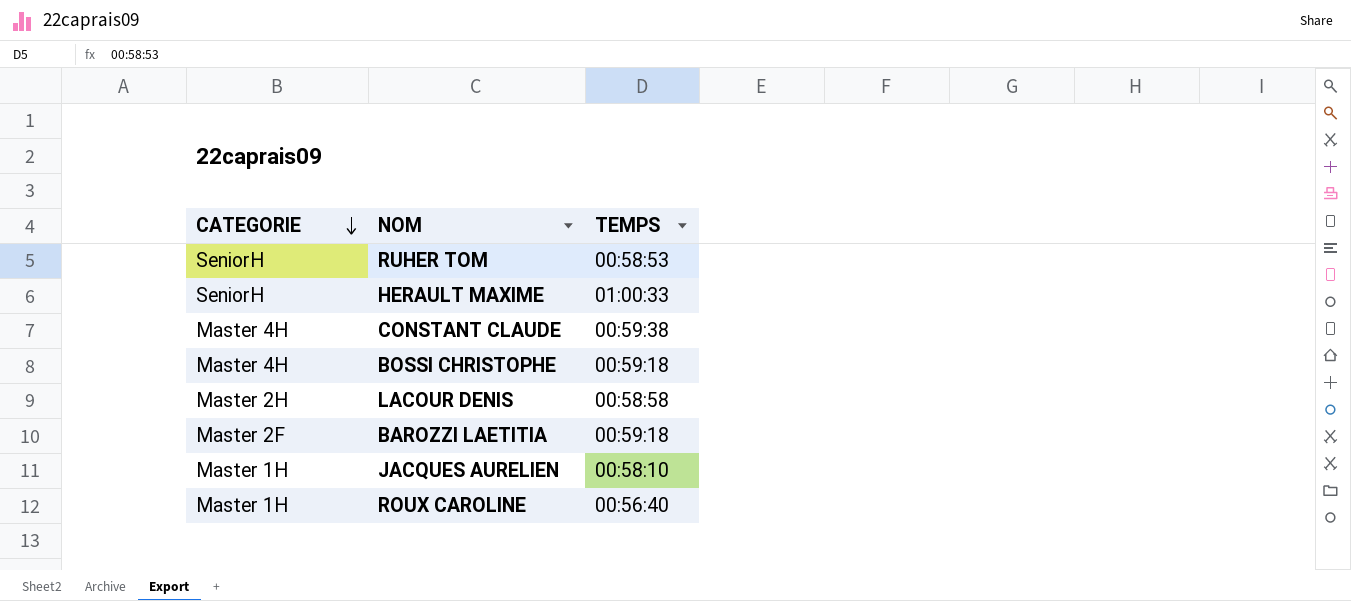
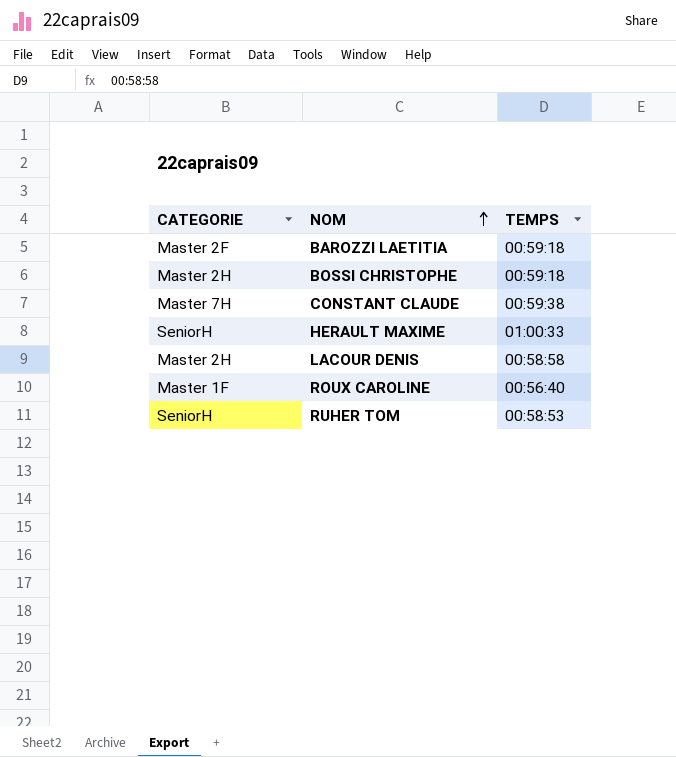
row order: CATEGORIE descending -> NOM ascending
row JACQUES AURELIEN: Master 1H | 00:58:10 -> none
BOSSI CHRISTOPHE | CATEGORIE: Master 4H -> Master 2H
CONSTANT CLAUDE | CATEGORIE: Master 4H -> Master 7H
ROUX CAROLINE | CATEGORIE: Master 1H -> Master 1F

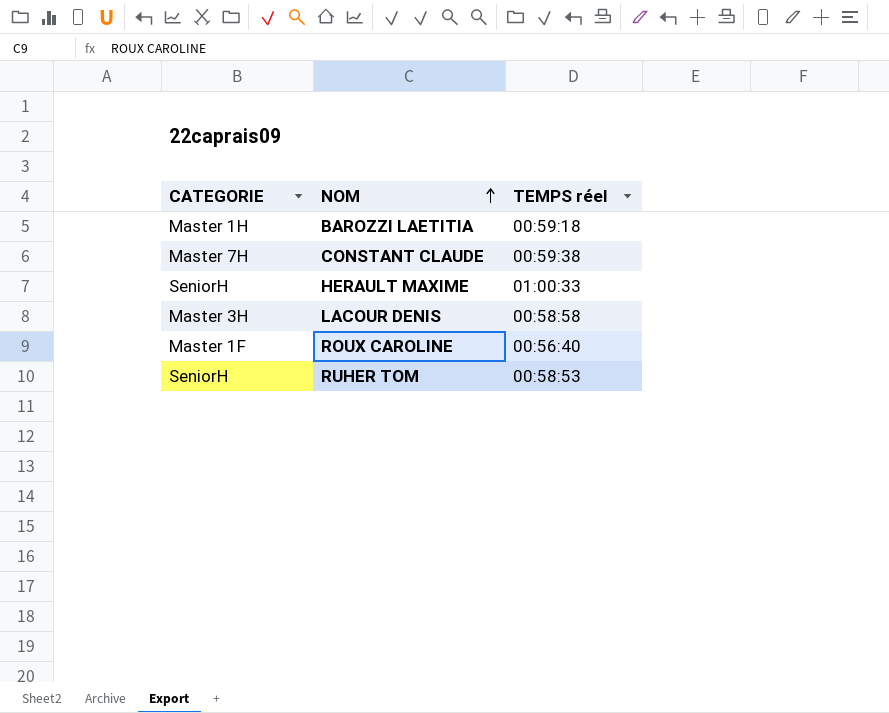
column name: TEMPS -> TEMPS réel
row BOSSI CHRISTOPHE: Master 2H | 00:59:18 -> none
BAROZZI LAETITIA | CATEGORIE: Master 2F -> Master 1H
LACOUR DENIS | CATEGORIE: Master 2H -> Master 3H

